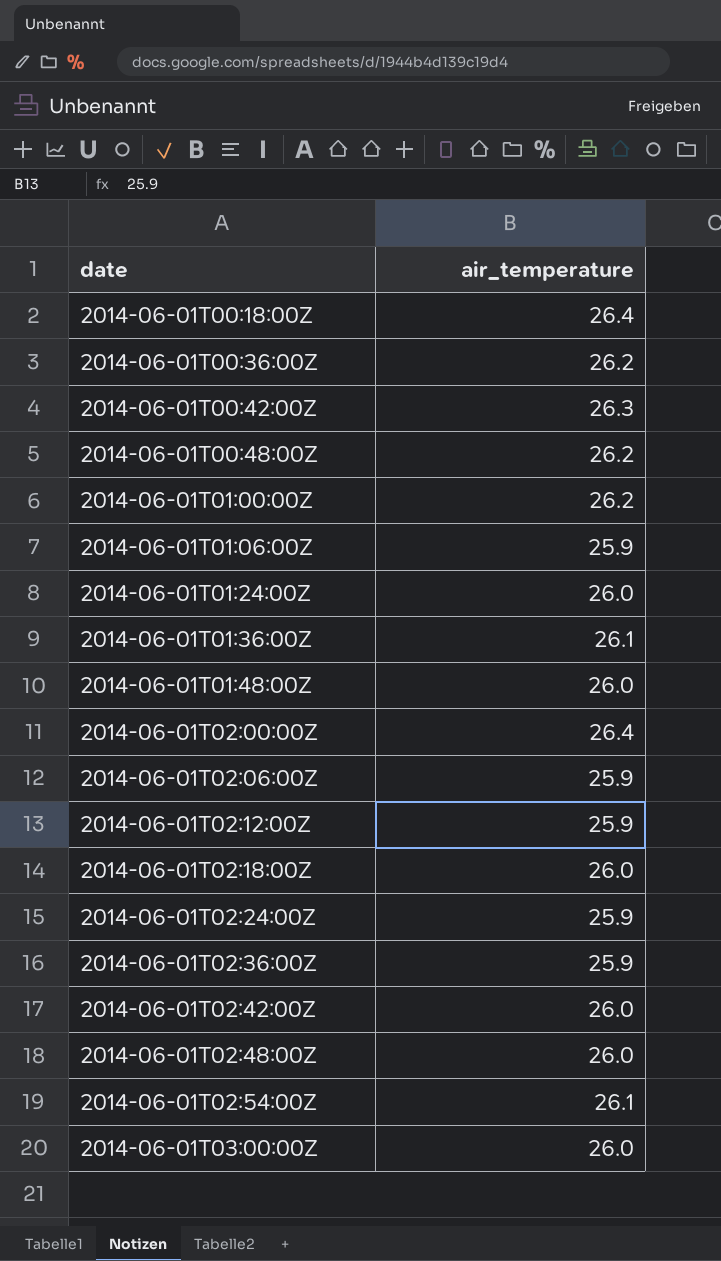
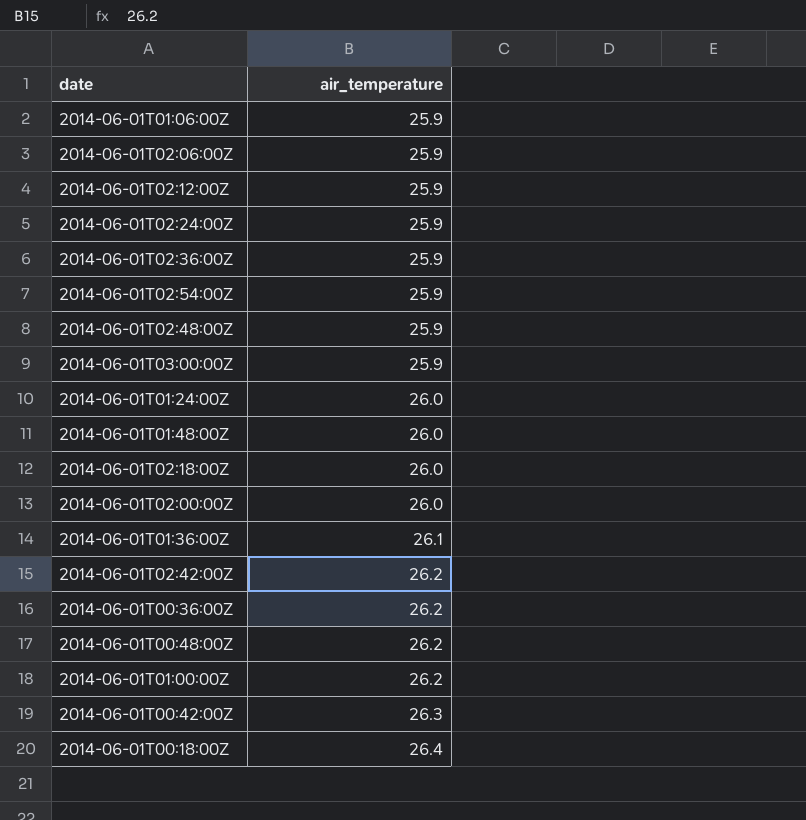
row order: date ascending -> air_temperature ascending
2014-06-01T02:54:00Z | air_temperature: 26.1 -> 25.9
2014-06-01T02:48:00Z | air_temperature: 26.0 -> 25.9
2014-06-01T03:00:00Z | air_temperature: 26.0 -> 25.9
2014-06-01T02:00:00Z | air_temperature: 26.4 -> 26.0
2014-06-01T02:42:00Z | air_temperature: 26.0 -> 26.2

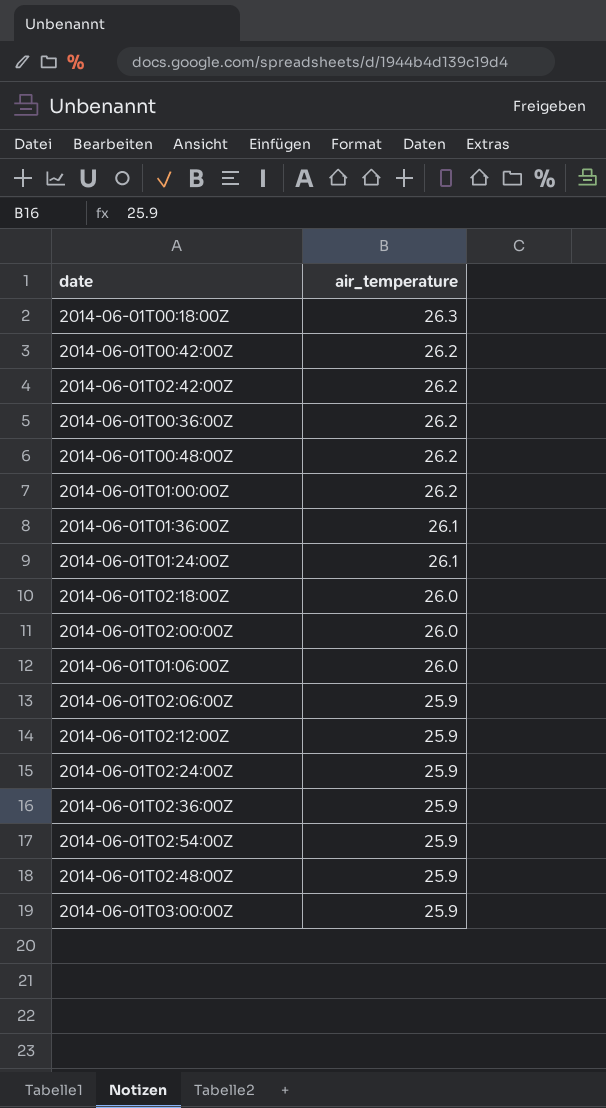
row order: air_temperature ascending -> air_temperature descending
row 2014-06-01T01:48:00Z: 26.0 -> none
2014-06-01T00:18:00Z | air_temperature: 26.4 -> 26.3
2014-06-01T00:42:00Z | air_temperature: 26.3 -> 26.2
2014-06-01T01:24:00Z | air_temperature: 26.0 -> 26.1
2014-06-01T01:06:00Z | air_temperature: 25.9 -> 26.0

